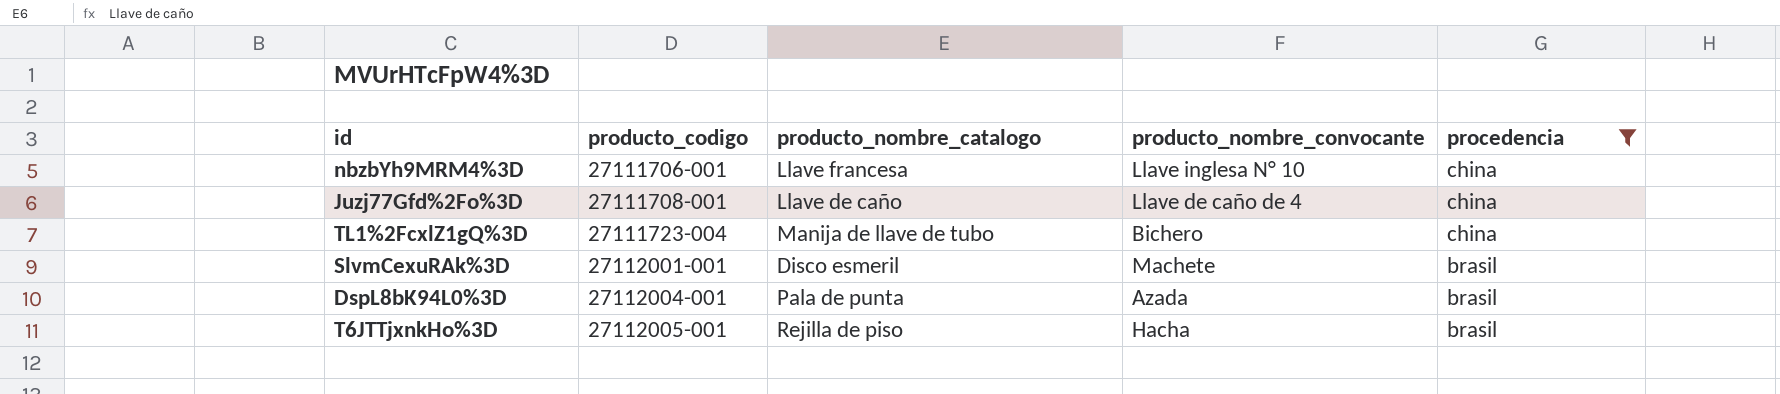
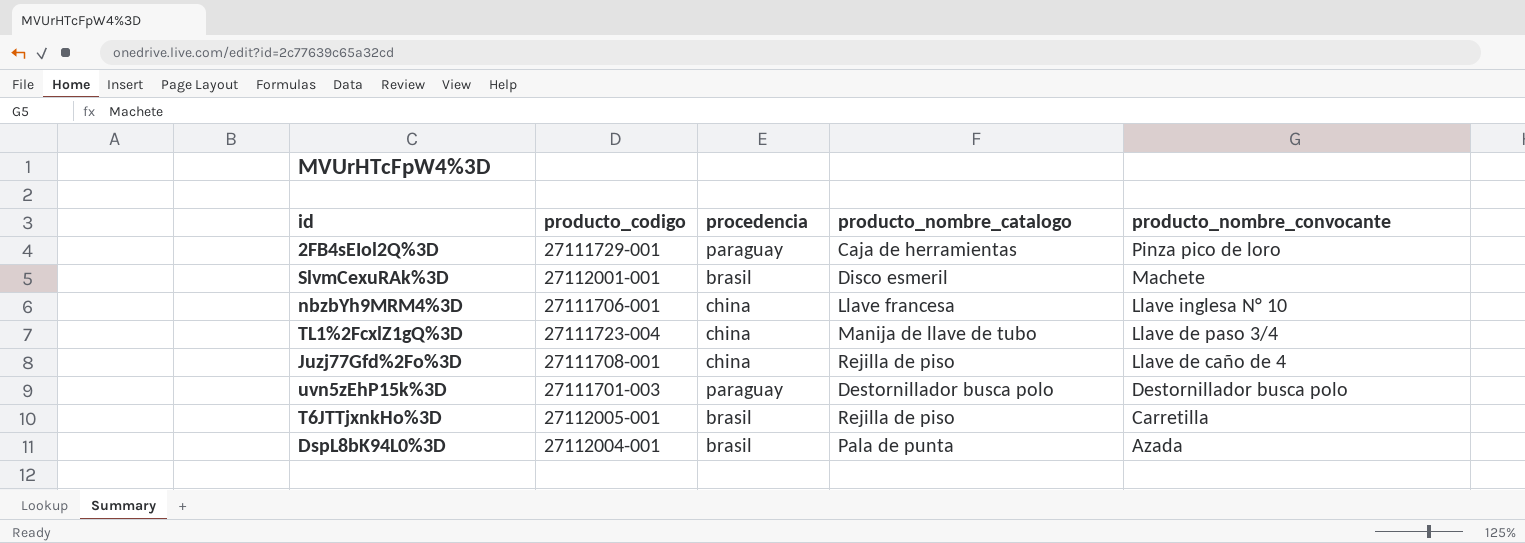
filter: procedencia != paraguay -> none
row order: producto_codigo ascending -> producto_nombre_convocante descending
column procedencia | position: 5 -> 3
TL1%2FcxlZ1gQ%3D | producto_nombre_convocante: Bichero -> Llave de paso 3/4
Juzj77Gfd%2Fo%3D | producto_nombre_catalogo: Llave de caño -> Rejilla de piso
T6JTTjxnkHo%3D | producto_nombre_convocante: Hacha -> Carretilla

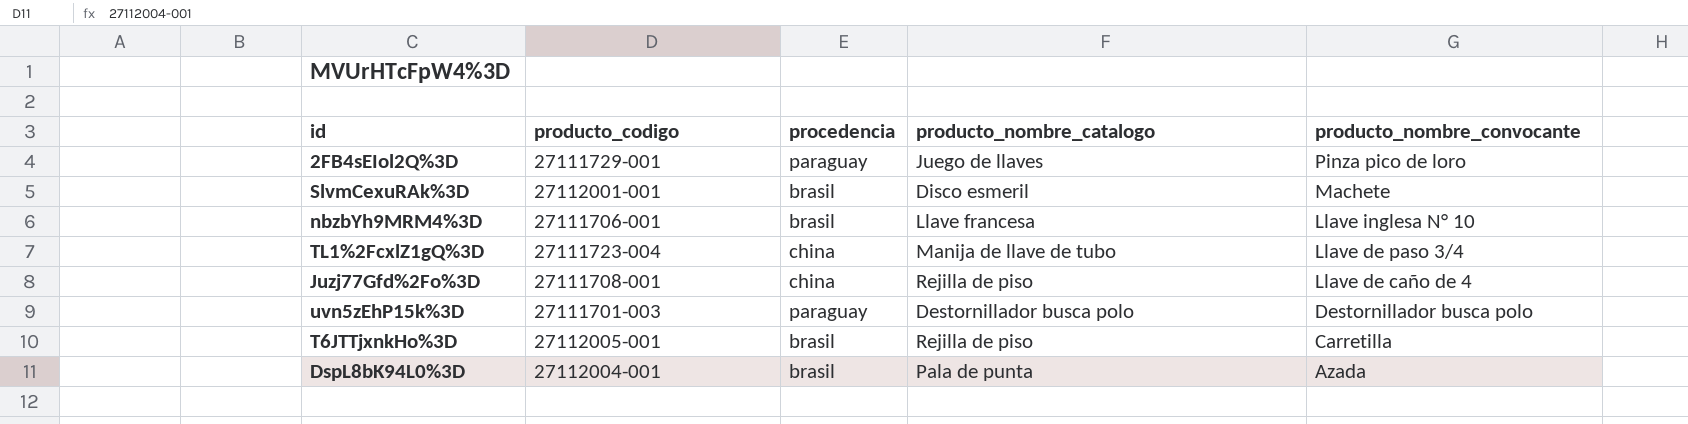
2FB4sEIol2Q%3D | producto_nombre_catalogo: Caja de herramientas -> Juego de llaves
nbzbYh9MRM4%3D | procedencia: china -> brasil

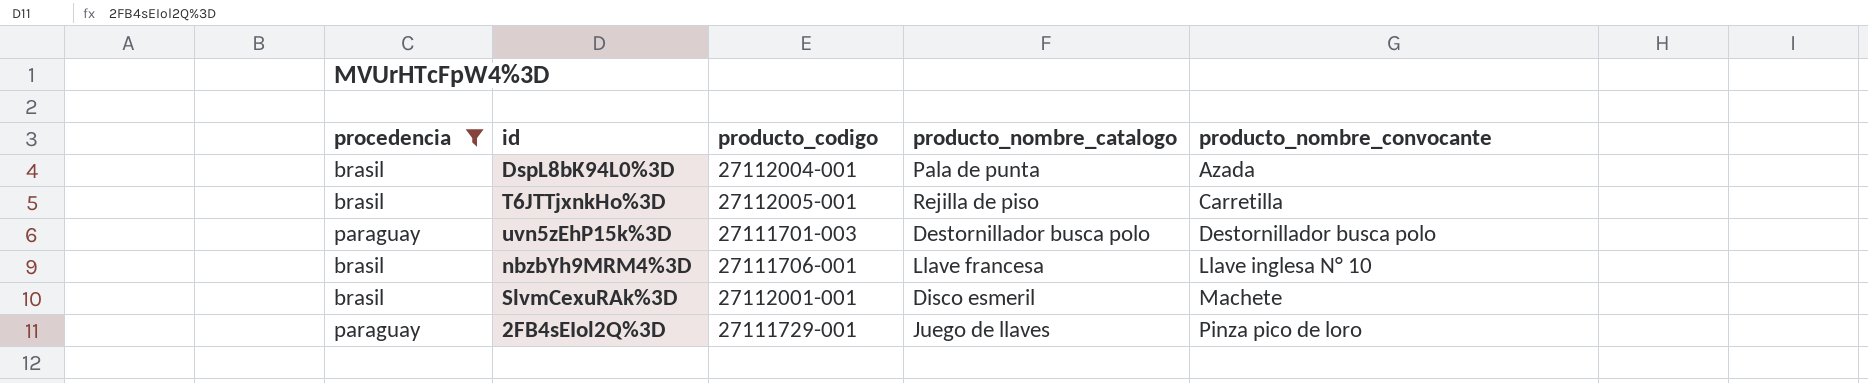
filter: none -> procedencia != china
row order: producto_nombre_convocante descending -> producto_nombre_convocante ascending
column procedencia | position: 3 -> 1

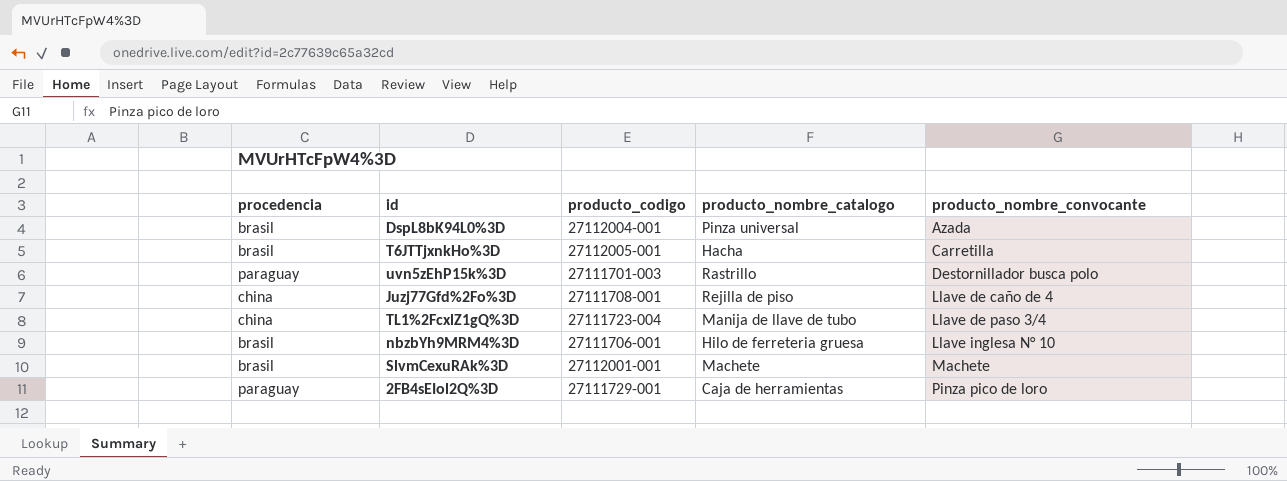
filter: procedencia != china -> none
DspL8bK94L0%3D | producto_nombre_catalogo: Pala de punta -> Pinza universal
T6JTTjxnkHo%3D | producto_nombre_catalogo: Rejilla de piso -> Hacha
uvn5zEhP15k%3D | producto_nombre_catalogo: Destornillador busca polo -> Rastrillo
nbzbYh9MRM4%3D | producto_nombre_catalogo: Llave francesa -> Hilo de ferreteria gruesa
SlvmCexuRAk%3D | producto_nombre_catalogo: Disco esmeril -> Machete
2FB4sEIol2Q%3D | producto_nombre_catalogo: Juego de llaves -> Caja de herramientas

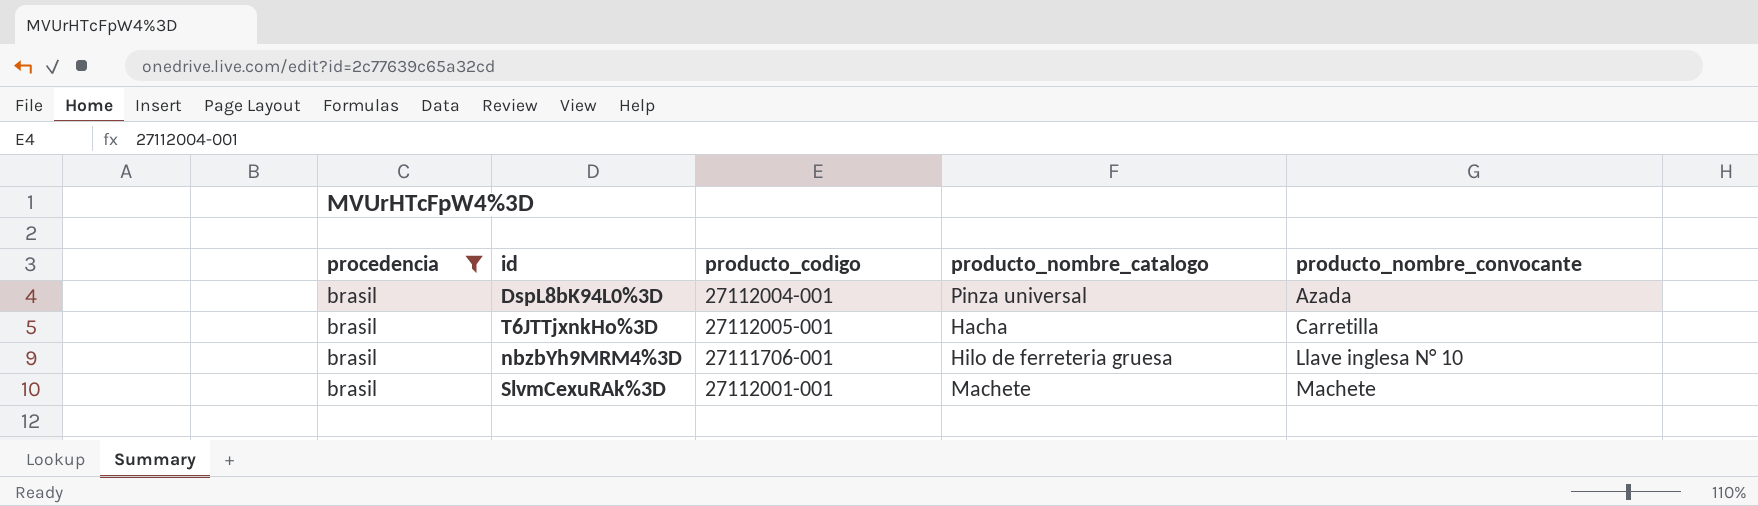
filter: none -> procedencia = brasil

